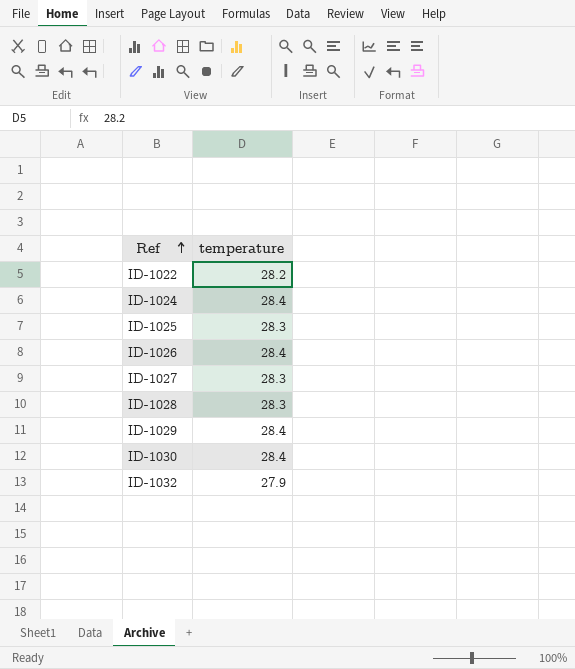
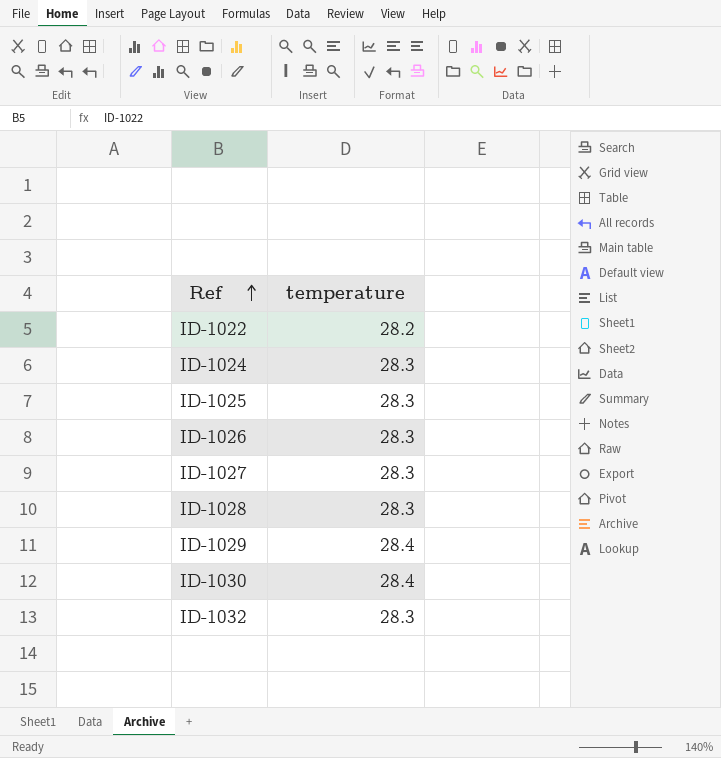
ID-1024 | temperature: 28.4 -> 28.3
ID-1026 | temperature: 28.4 -> 28.3
ID-1032 | temperature: 27.9 -> 28.3

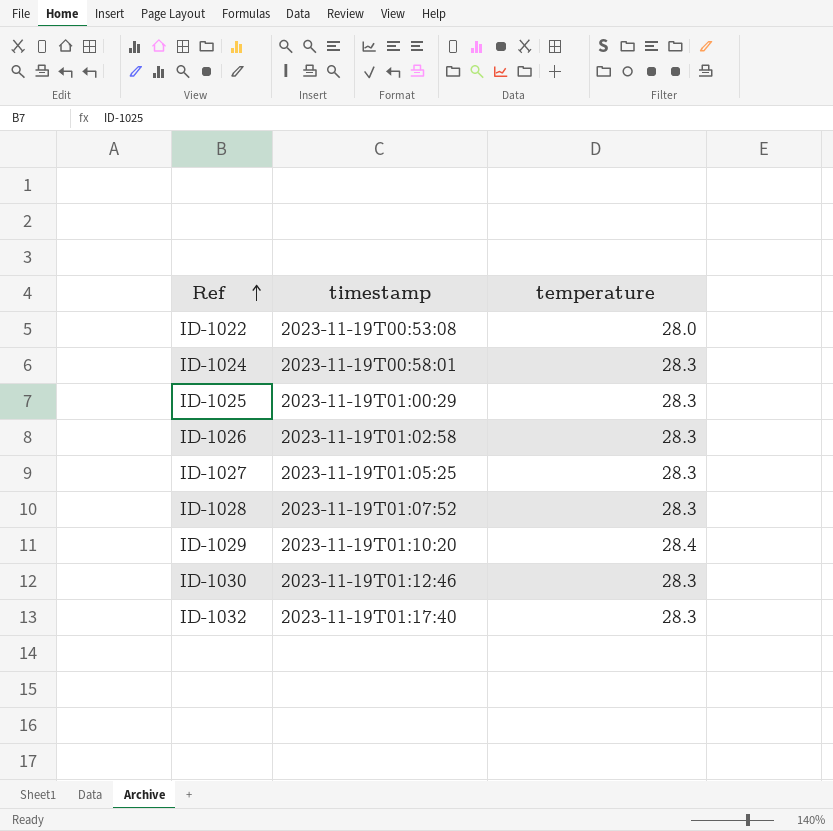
column timestamp | position: none -> 2
ID-1022 | temperature: 28.2 -> 28.0
ID-1030 | temperature: 28.4 -> 28.3

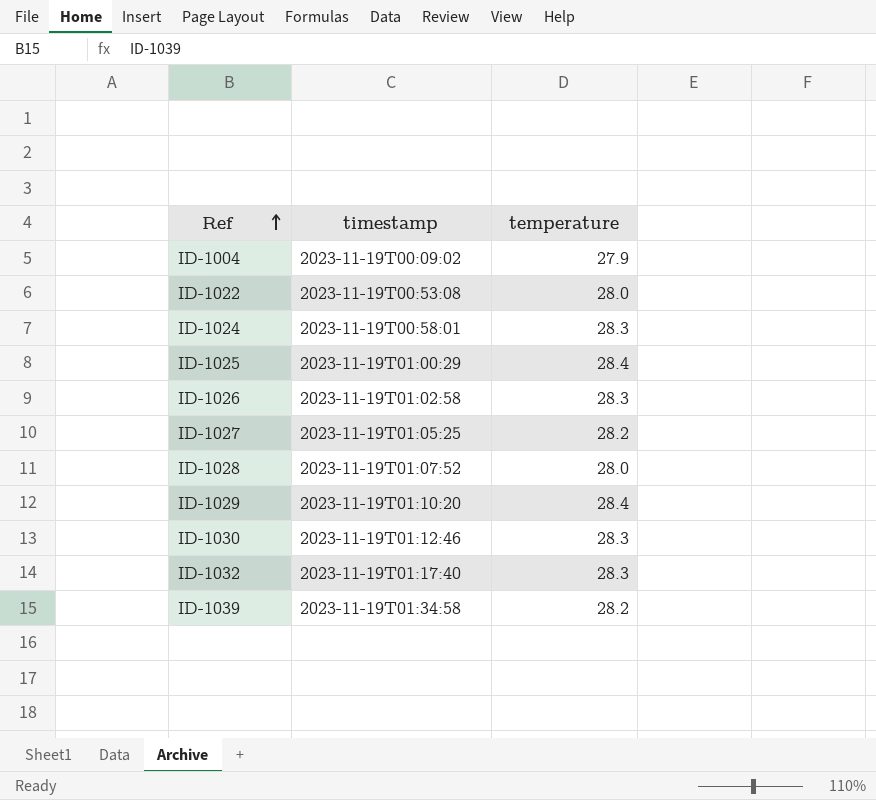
row ID-1004: none -> 2023-11-19T00:09:02 | 27.9
ID-1025 | temperature: 28.3 -> 28.4
ID-1027 | temperature: 28.3 -> 28.2
ID-1028 | temperature: 28.3 -> 28.0
row ID-1039: none -> 2023-11-19T01:34:58 | 28.2

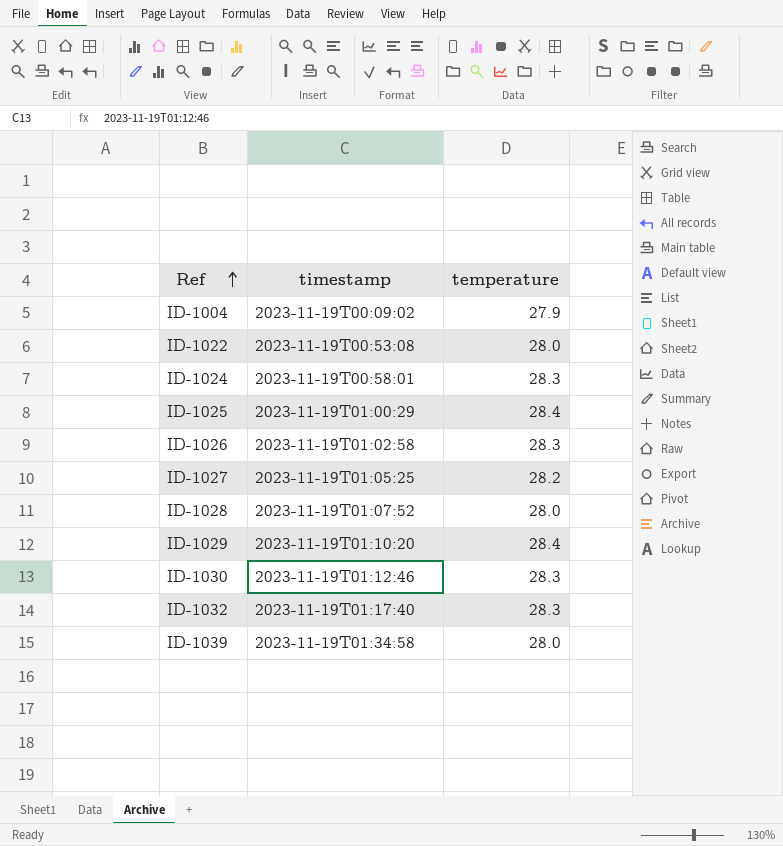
ID-1039 | temperature: 28.2 -> 28.0

